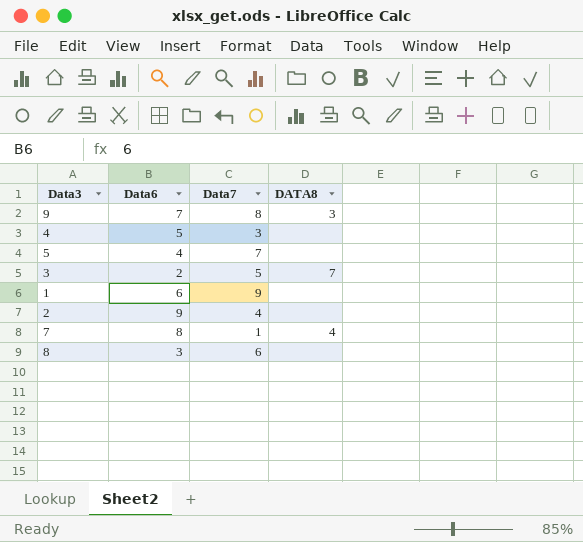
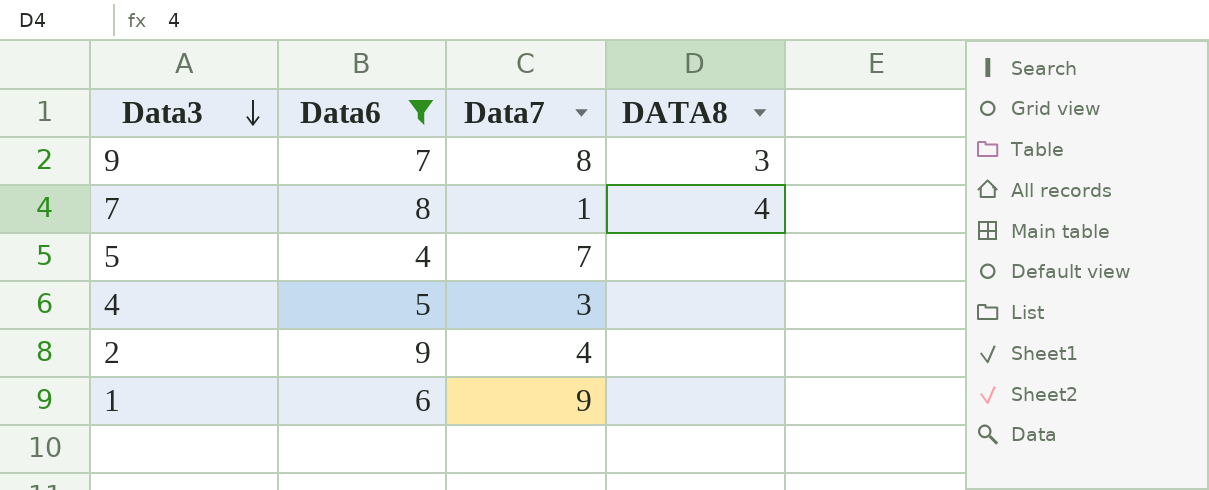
filter: none -> Data6 >= 4
row order: none -> Data3 descending

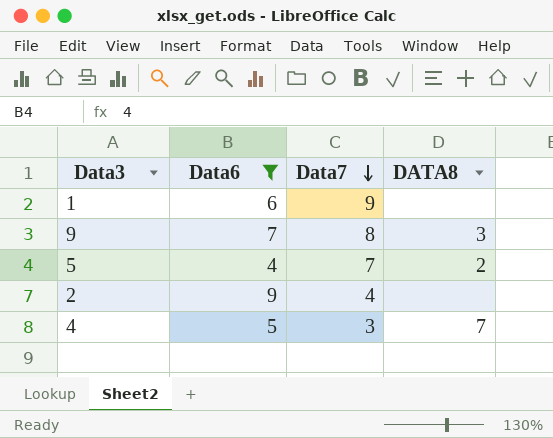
row order: Data3 descending -> Data7 descending
row 7: 8 | 1 | 4 -> none
5 | DATA8: none -> 2
4 | DATA8: none -> 7

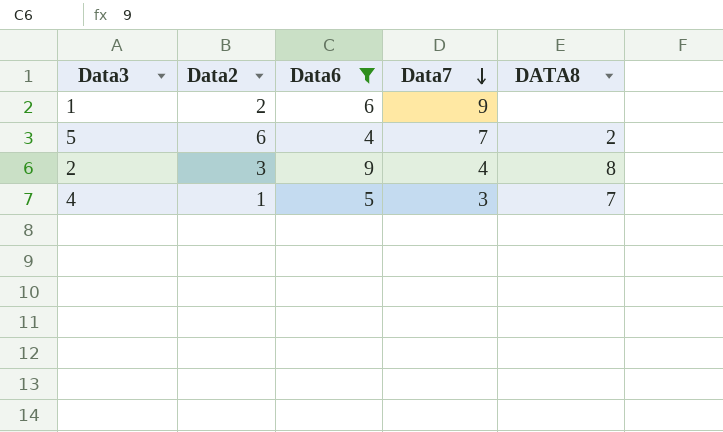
column Data2 | position: none -> 2
row 9: 7 | 8 | 3 -> none
2 | DATA8: none -> 8

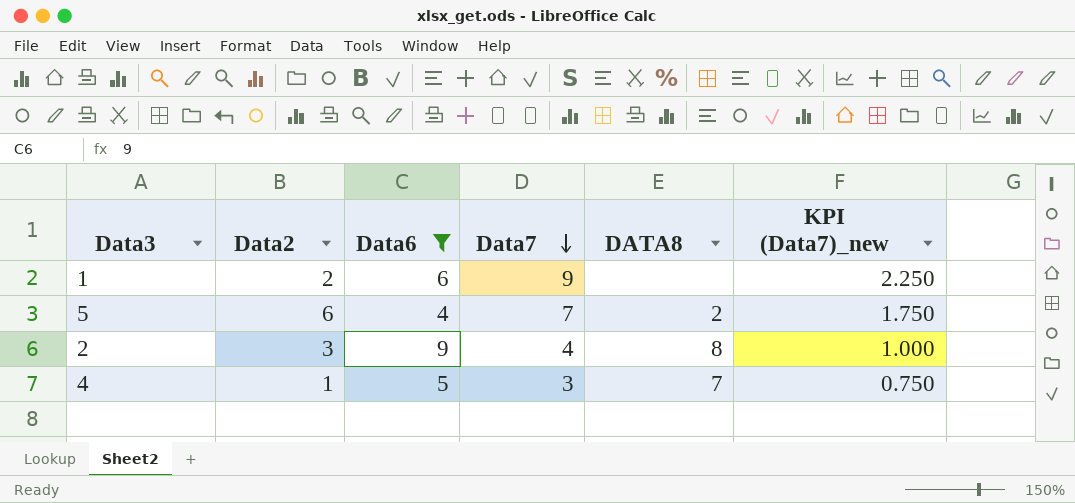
column KPI (Data7)_new | formula: none -> [Data7] * 0.25

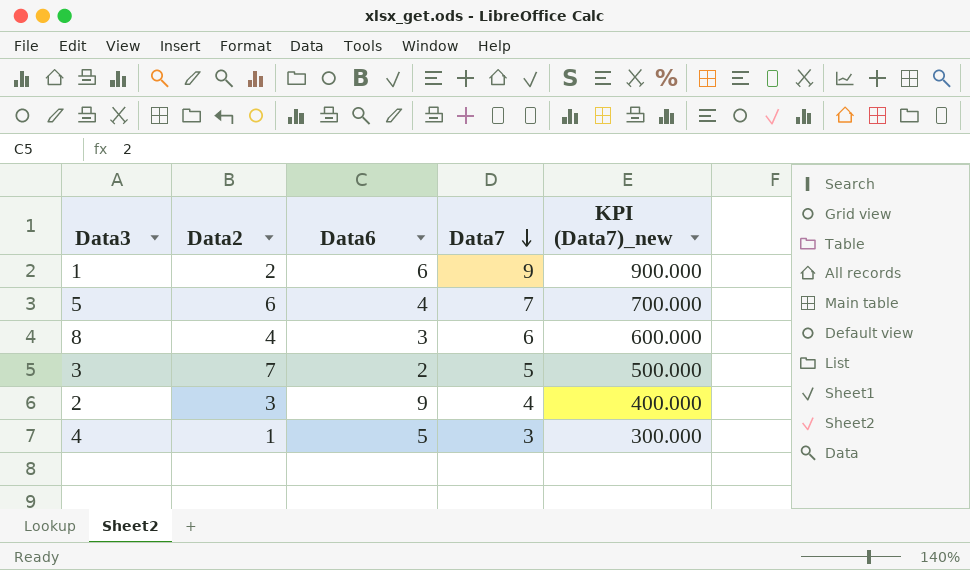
filter: Data6 >= 4 -> none
column DATA8 | position: 5 -> none
column KPI (Data7)_new | formula: [Data7] * 0.25 -> [Data7] * 100

